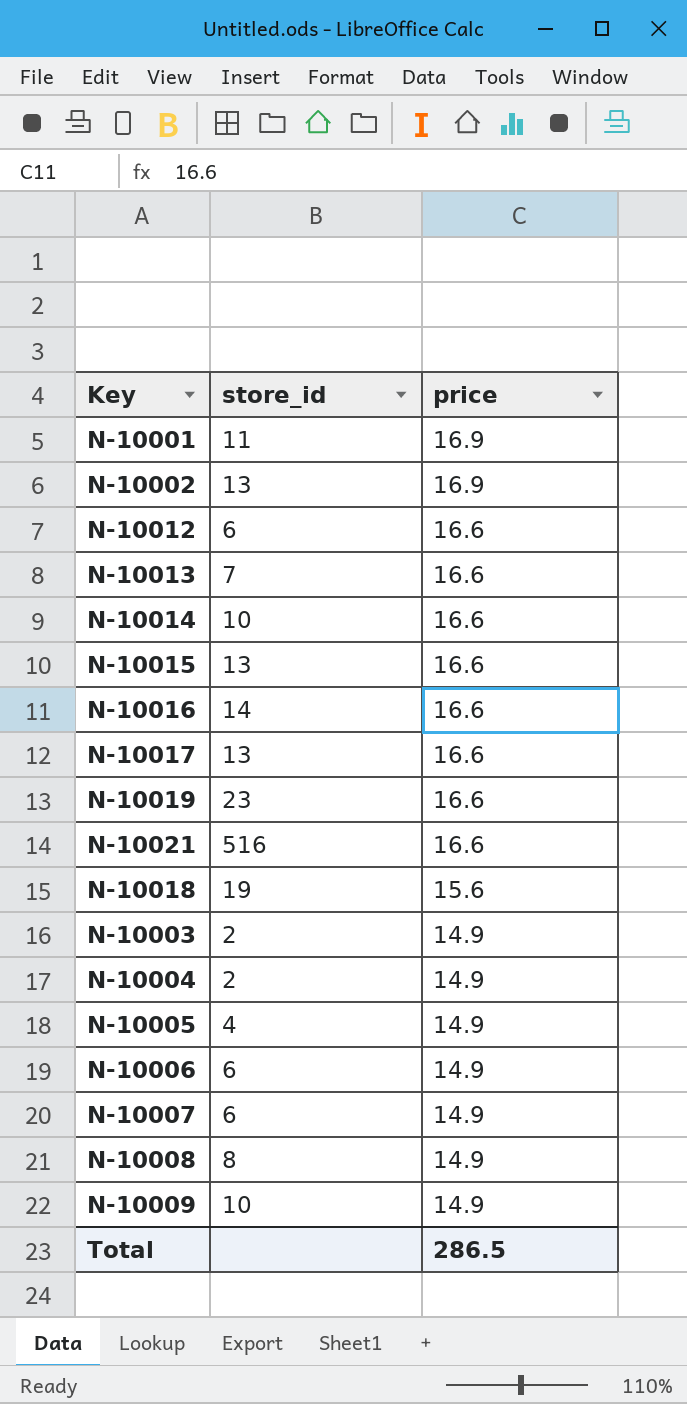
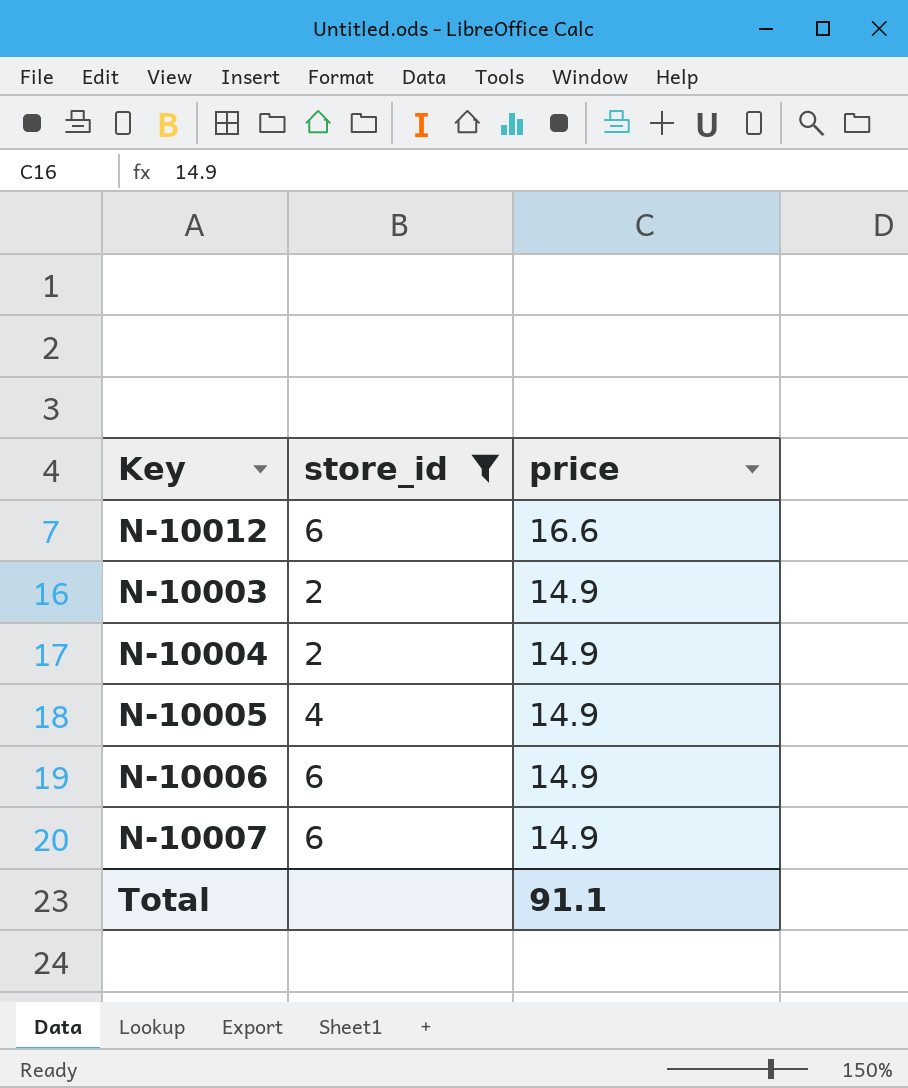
filter: none -> store_id <= 6
Total | price: 286.5 -> 91.1

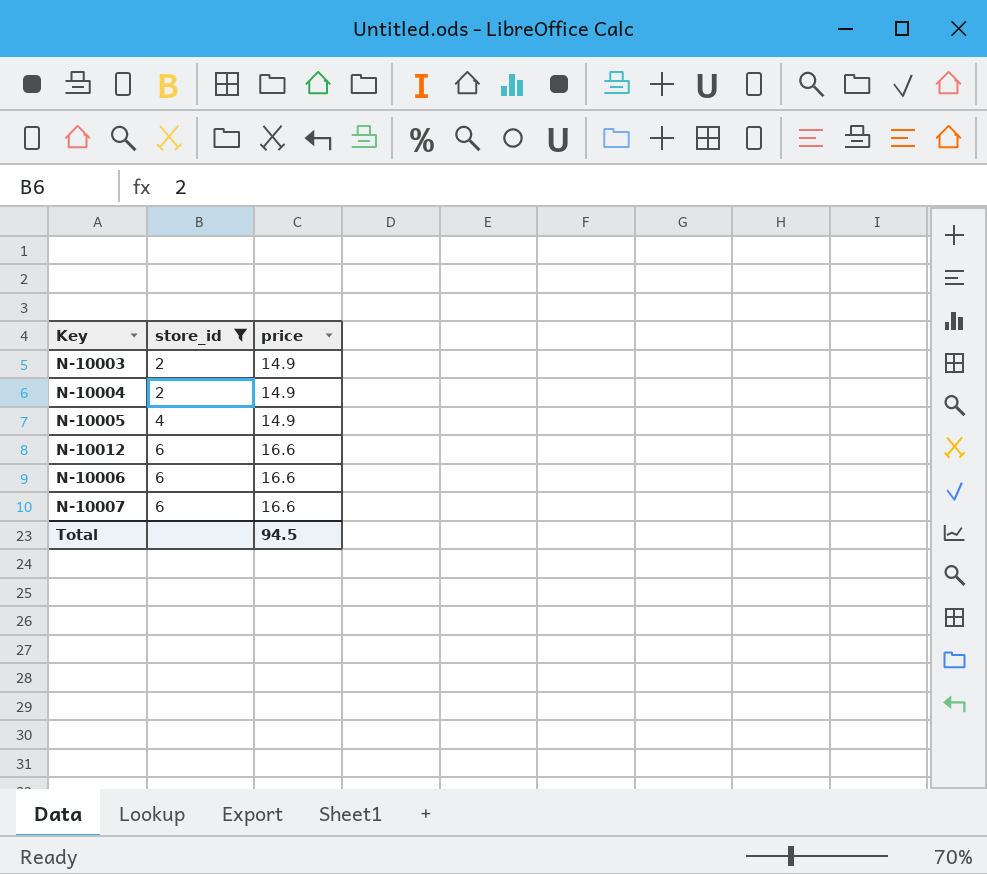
row order: price descending -> store_id ascending
N-10006 | price: 14.9 -> 16.6
N-10007 | price: 14.9 -> 16.6
Total | price: 91.1 -> 94.5

